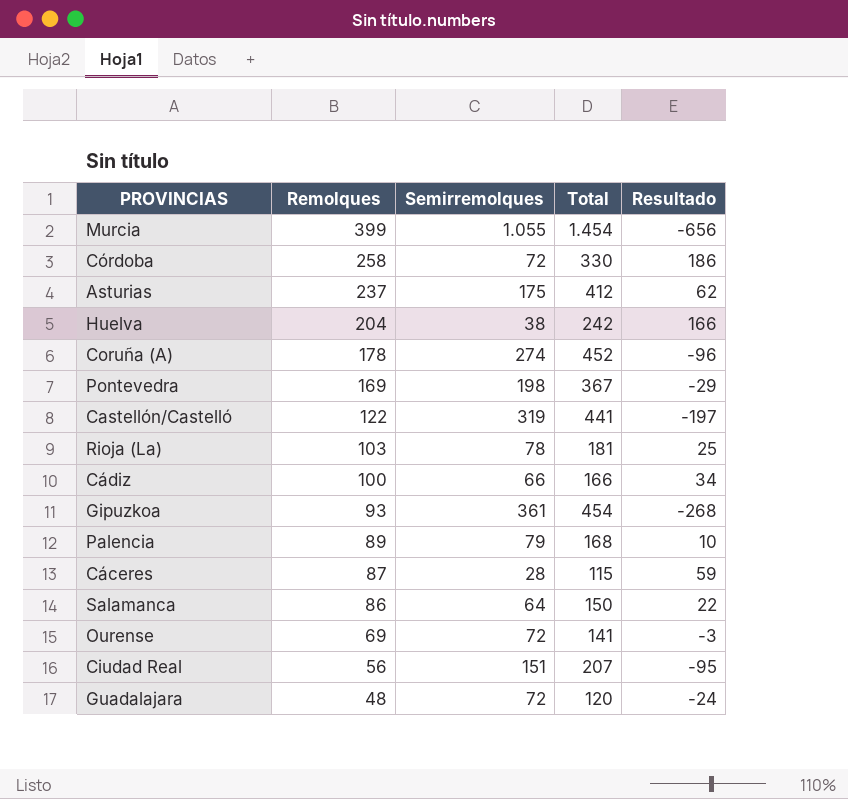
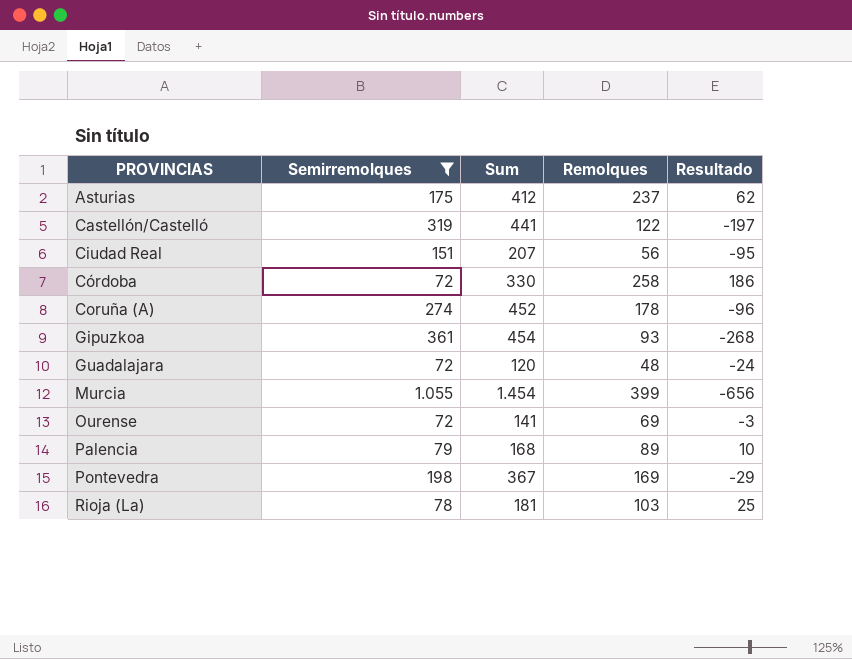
filter: none -> Semirremolques >= 72
row order: Remolques descending -> PROVINCIAS ascending
column name: Total -> Sum
column Remolques | position: 2 -> 4

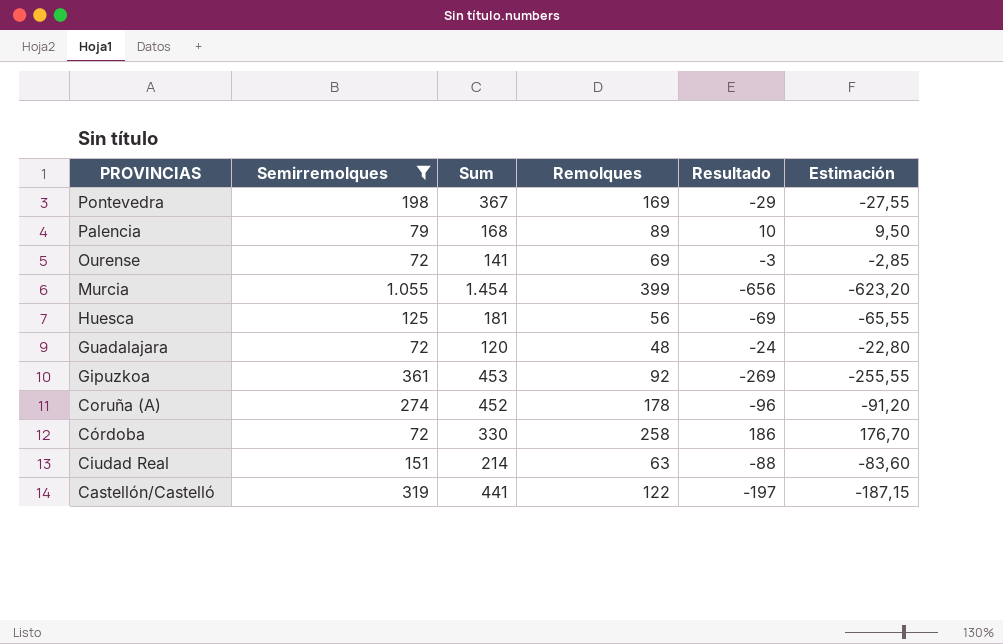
row order: PROVINCIAS ascending -> PROVINCIAS descending
column Estimación | formula: none -> [Resultado] * 0,95
row Asturias: 175 | 412 | 237 | 62 -> none
row Rioja (La): 78 | 181 | 103 | 25 -> none
row Huesca: none -> 125 | 181 | 56 | -69 | -65,55
Gipuzkoa | Sum: 454 -> 453
Gipuzkoa | Remolques: 93 -> 92
Gipuzkoa | Resultado: -268 -> -269
Ciudad Real | Sum: 207 -> 214
Ciudad Real | Remolques: 56 -> 63
Ciudad Real | Resultado: -95 -> -88

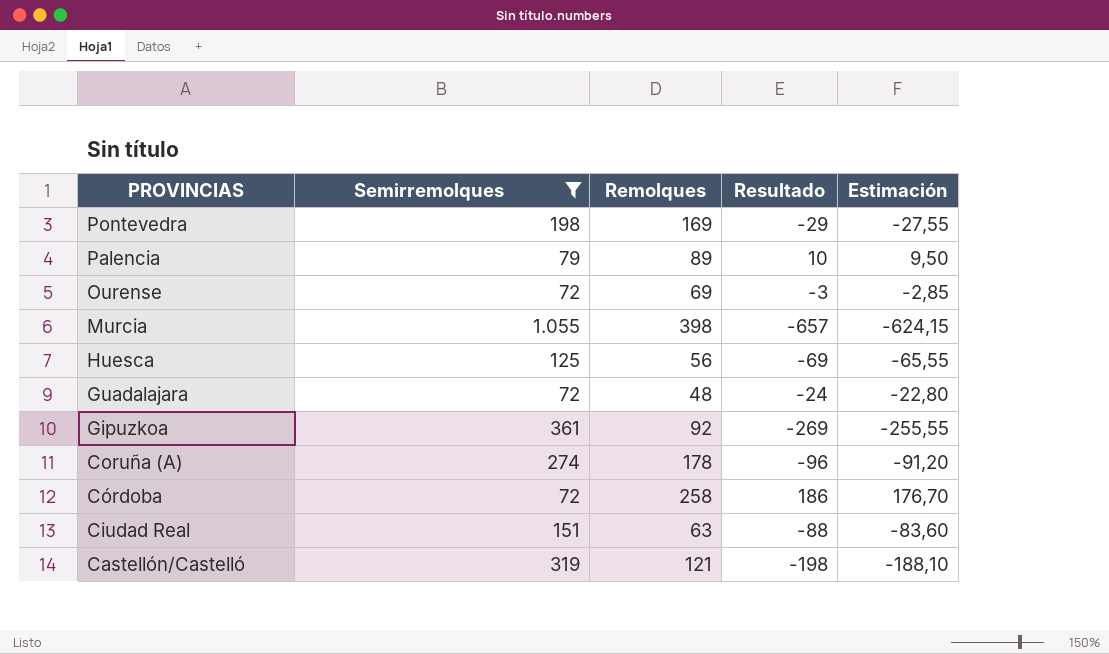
column Sum | formula: [Semirremolques] + [Remolques] -> none
Murcia | Remolques: 399 -> 398
Murcia | Resultado: -656 -> -657
Murcia | Estimación: -623,20 -> -624,15
Castellón/Castelló | Remolques: 122 -> 121
Castellón/Castelló | Resultado: -197 -> -198
Castellón/Castelló | Estimación: -187,15 -> -188,10

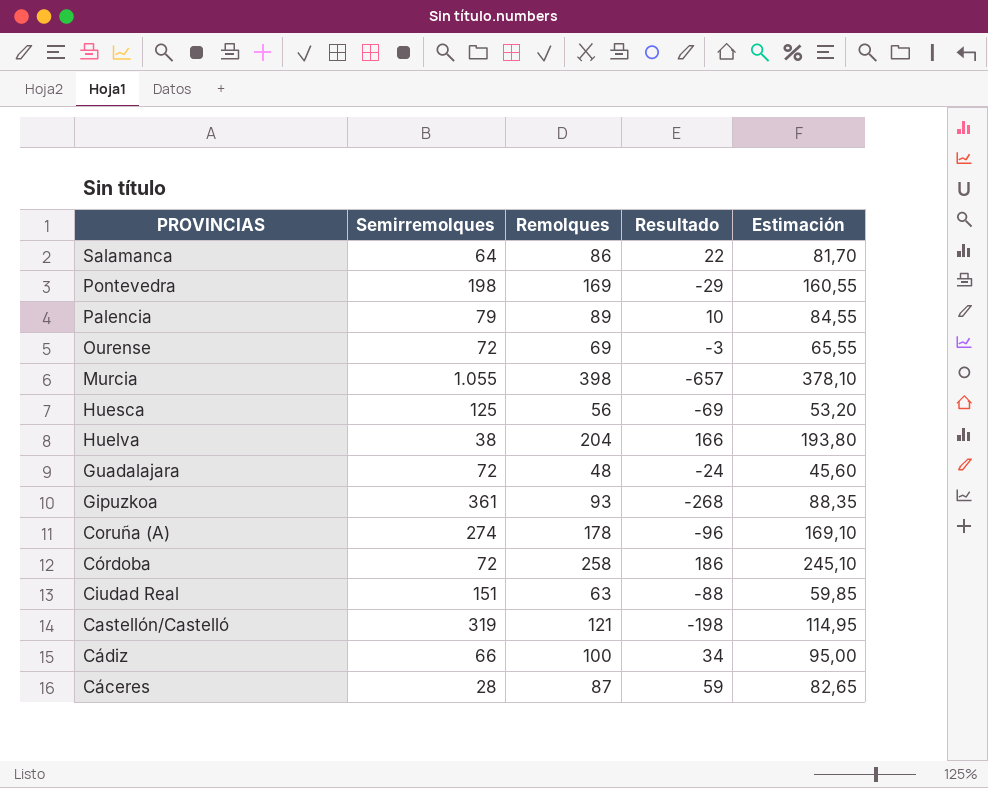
filter: Semirremolques >= 72 -> none
column Estimación | formula: [Resultado] * 0,95 -> [Remolques] * 0,95
Gipuzkoa | Remolques: 92 -> 93
Gipuzkoa | Resultado: -269 -> -268

